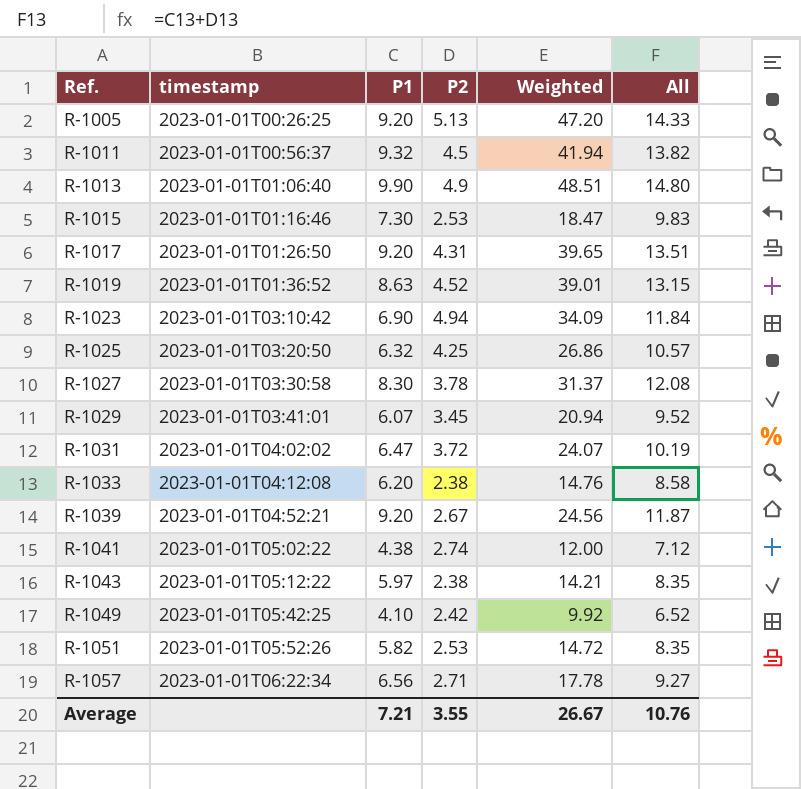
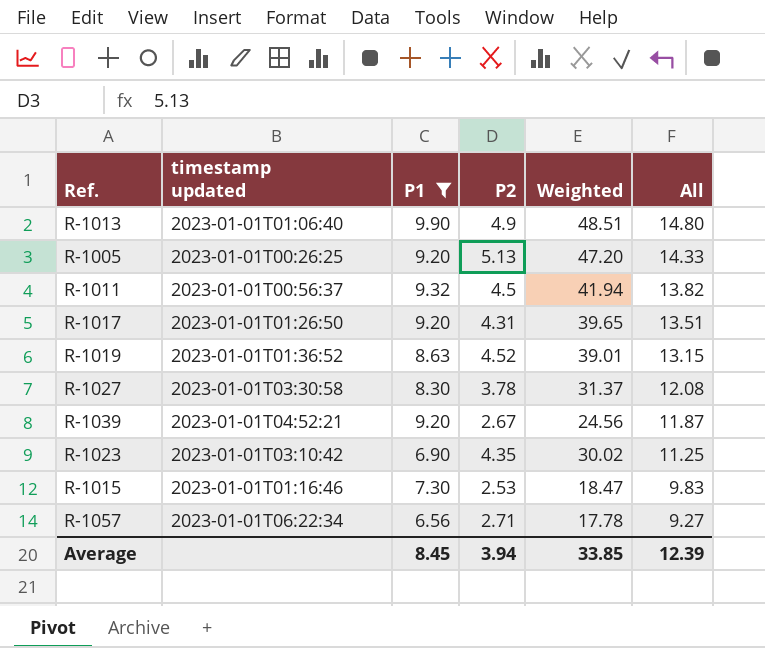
filter: none -> P1 >= 6.56
row order: Ref. ascending -> All descending
column name: timestamp -> timestamp updated
R-1023 | P2: 4.94 -> 4.35
R-1023 | Weighted: 34.09 -> 30.02
R-1023 | All: 11.84 -> 11.25
Average | P1: 7.21 -> 8.45
Average | P2: 3.55 -> 3.94
Average | Weighted: 26.67 -> 33.85
Average | All: 10.76 -> 12.39

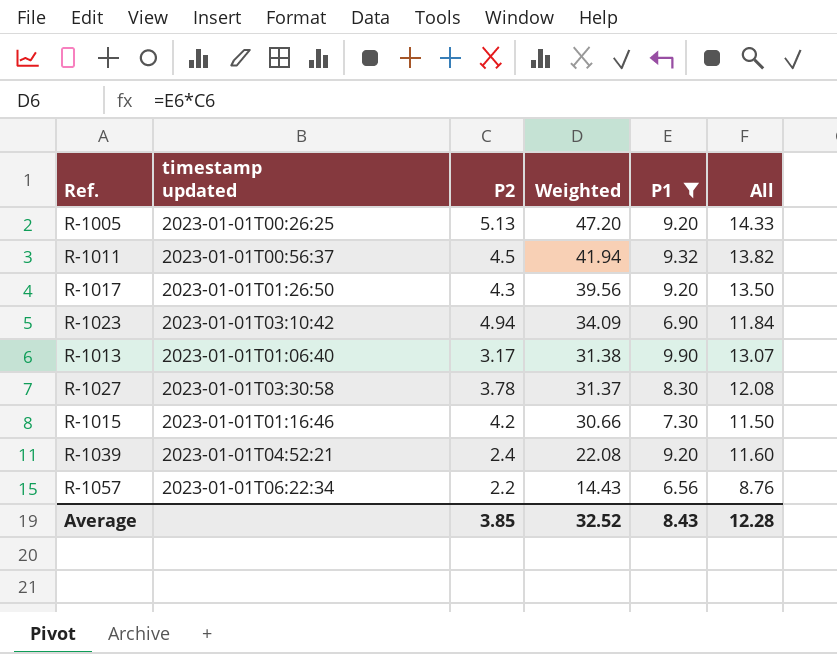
row order: All descending -> Weighted descending
column P1 | position: 3 -> 5
row R-1019: 2023-01-01T01:36:52 | 8.63 | 4.52 | 39.01 | 13.15 -> none
R-1017 | P2: 4.31 -> 4.3
R-1017 | Weighted: 39.65 -> 39.56
R-1017 | All: 13.51 -> 13.50
R-1023 | P2: 4.35 -> 4.94
R-1023 | Weighted: 30.02 -> 34.09
R-1023 | All: 11.25 -> 11.84
R-1013 | P2: 4.9 -> 3.17
R-1013 | Weighted: 48.51 -> 31.38
R-1013 | All: 14.80 -> 13.07
R-1015 | P2: 2.53 -> 4.2
R-1015 | Weighted: 18.47 -> 30.66
R-1015 | All: 9.83 -> 11.50
R-1039 | P2: 2.67 -> 2.4
R-1039 | Weighted: 24.56 -> 22.08
R-1039 | All: 11.87 -> 11.60
R-1057 | P2: 2.71 -> 2.2
R-1057 | Weighted: 17.78 -> 14.43
R-1057 | All: 9.27 -> 8.76
Average | P2: 3.94 -> 3.85
Average | Weighted: 33.85 -> 32.52
Average | P1: 8.45 -> 8.43
Average | All: 12.39 -> 12.28

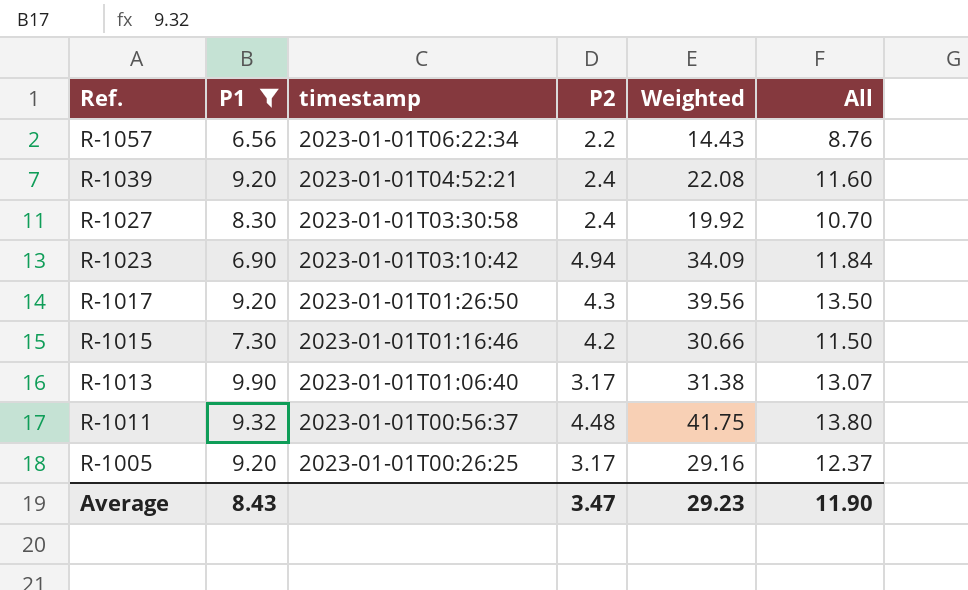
row order: Weighted descending -> Ref. descending
column P1 | position: 5 -> 2
column name: timestamp updated -> timestamp
R-1027 | P2: 3.78 -> 2.4
R-1027 | Weighted: 31.37 -> 19.92
R-1027 | All: 12.08 -> 10.70
R-1011 | P2: 4.5 -> 4.48
R-1011 | Weighted: 41.94 -> 41.75
R-1011 | All: 13.82 -> 13.80
R-1005 | P2: 5.13 -> 3.17
R-1005 | Weighted: 47.20 -> 29.16
R-1005 | All: 14.33 -> 12.37
Average | P2: 3.85 -> 3.47
Average | Weighted: 32.52 -> 29.23
Average | All: 12.28 -> 11.90

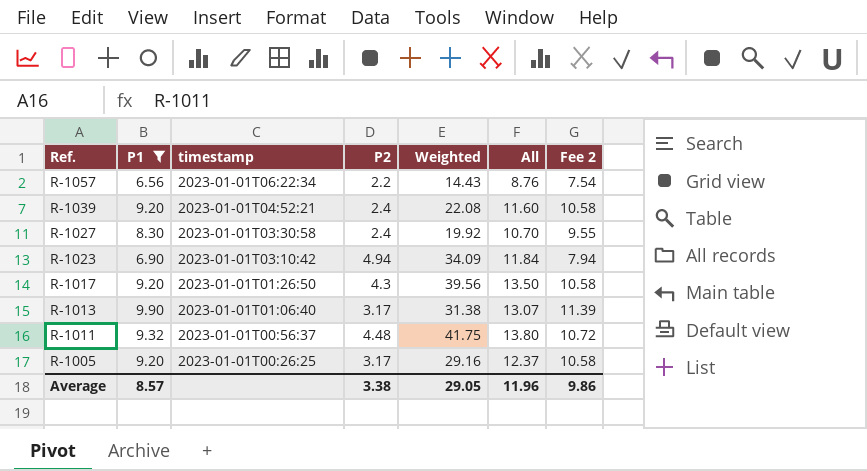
column Fee 2 | formula: none -> [P1] * 1.15
row R-1015: 7.30 | 2023-01-01T01:16:46 | 4.2 | 30.66 | 11.50 -> none
Average | P1: 8.43 -> 8.57
Average | P2: 3.47 -> 3.38
Average | Weighted: 29.23 -> 29.05
Average | All: 11.90 -> 11.96

